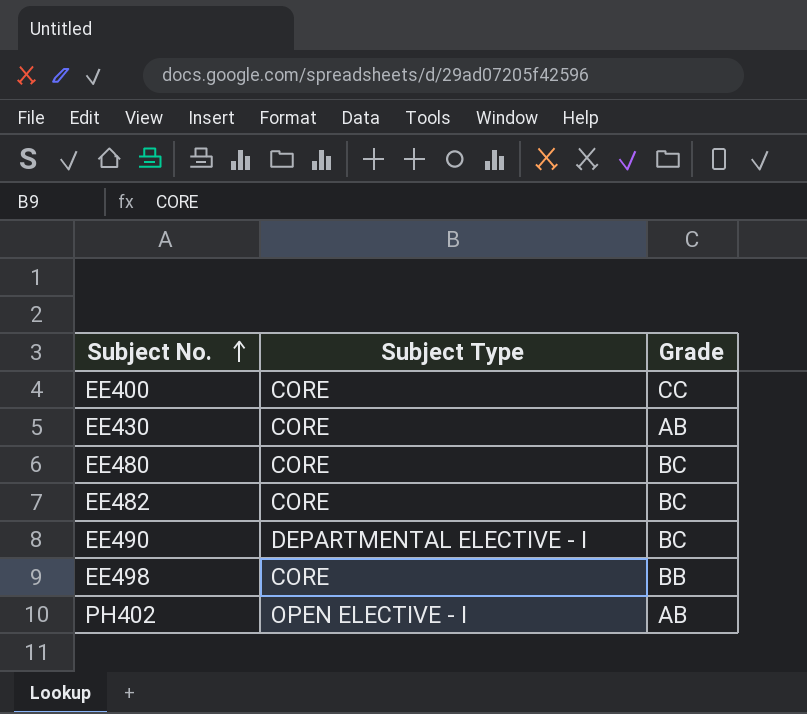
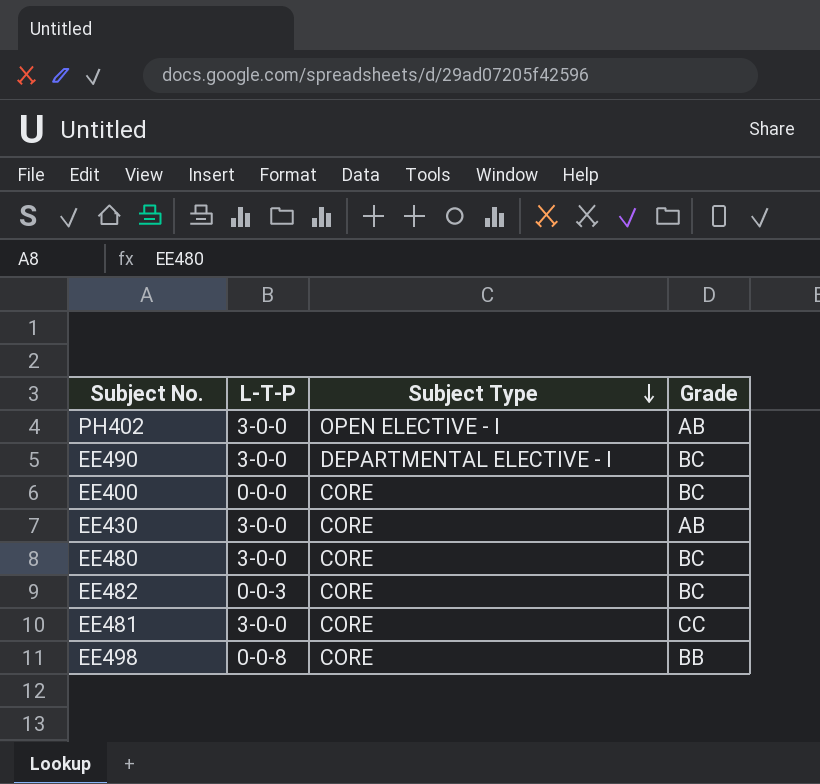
row order: Subject No. ascending -> Subject Type descending
column L-T-P | position: none -> 2
EE400 | Grade: CC -> BC
row EE481: none -> 3-0-0 | CORE | CC

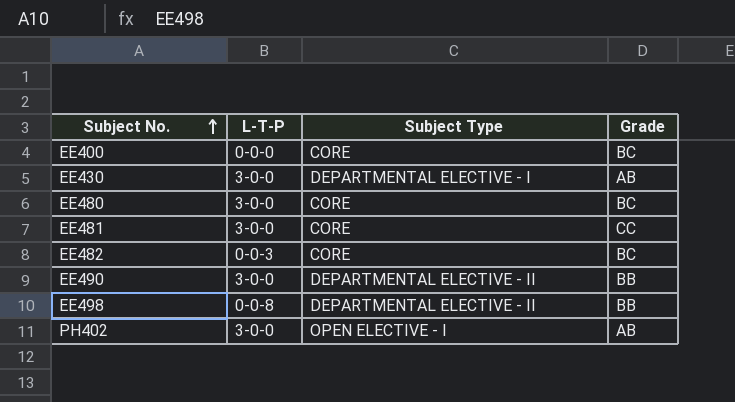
row order: Subject Type descending -> Subject No. ascending
EE430 | Subject Type: CORE -> DEPARTMENTAL ELECTIVE - I
EE490 | Subject Type: DEPARTMENTAL ELECTIVE - I -> DEPARTMENTAL ELECTIVE - II
EE490 | Grade: BC -> BB
EE498 | Subject Type: CORE -> DEPARTMENTAL ELECTIVE - II

